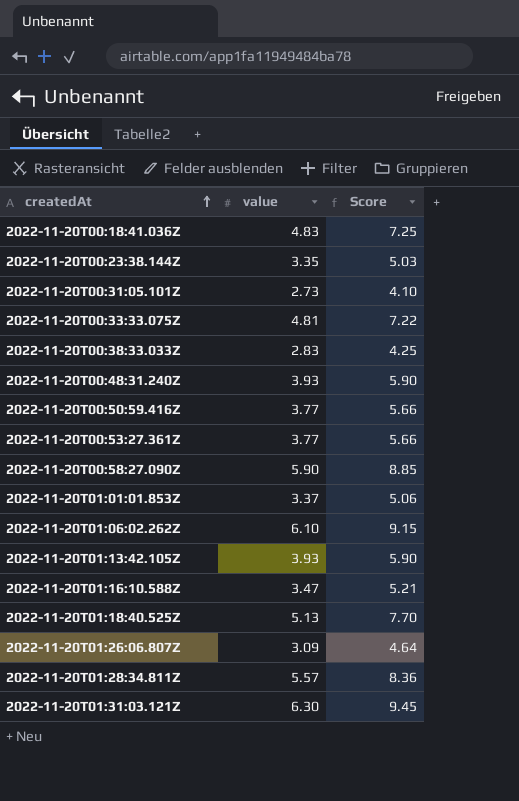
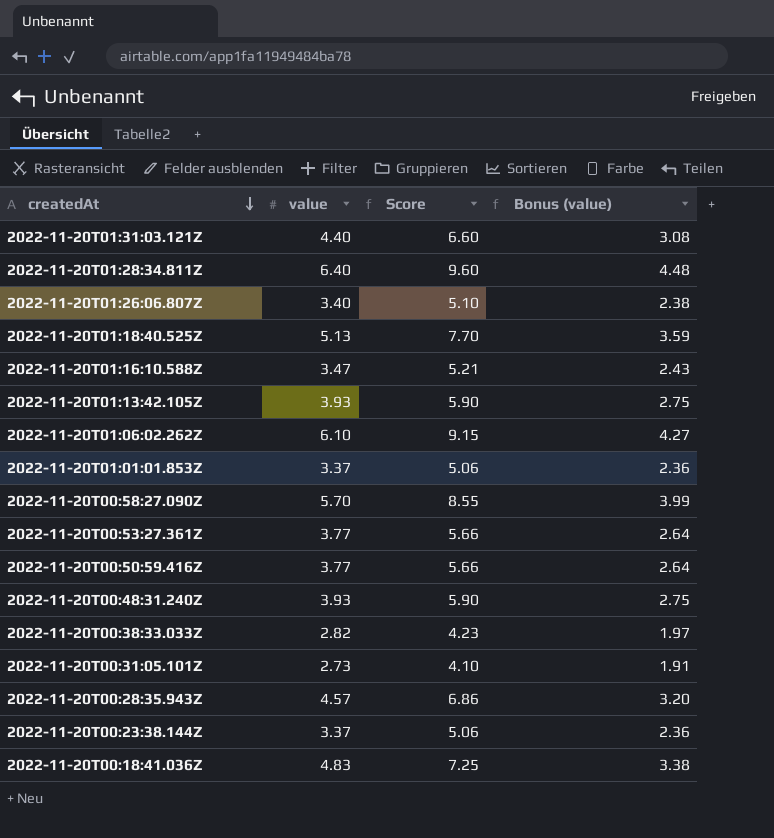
row order: createdAt ascending -> createdAt descending
column Bonus (value) | formula: none -> [value] * 0.7
row 2022-11-20T00:33:33.075Z: 4.81 | 7.22 -> none
2022-11-20T01:31:03.121Z | value: 6.30 -> 4.40
2022-11-20T01:31:03.121Z | Score: 9.45 -> 6.60
2022-11-20T01:28:34.811Z | value: 5.57 -> 6.40
2022-11-20T01:28:34.811Z | Score: 8.36 -> 9.60
2022-11-20T01:26:06.807Z | value: 3.09 -> 3.40
2022-11-20T01:26:06.807Z | Score: 4.64 -> 5.10
2022-11-20T00:58:27.090Z | value: 5.90 -> 5.70
2022-11-20T00:58:27.090Z | Score: 8.85 -> 8.55
2022-11-20T00:38:33.033Z | value: 2.83 -> 2.82
2022-11-20T00:38:33.033Z | Score: 4.25 -> 4.23
row 2022-11-20T00:28:35.943Z: none -> 4.57 | 6.86 | 3.20
2022-11-20T00:23:38.144Z | value: 3.35 -> 3.37
2022-11-20T00:23:38.144Z | Score: 5.03 -> 5.06

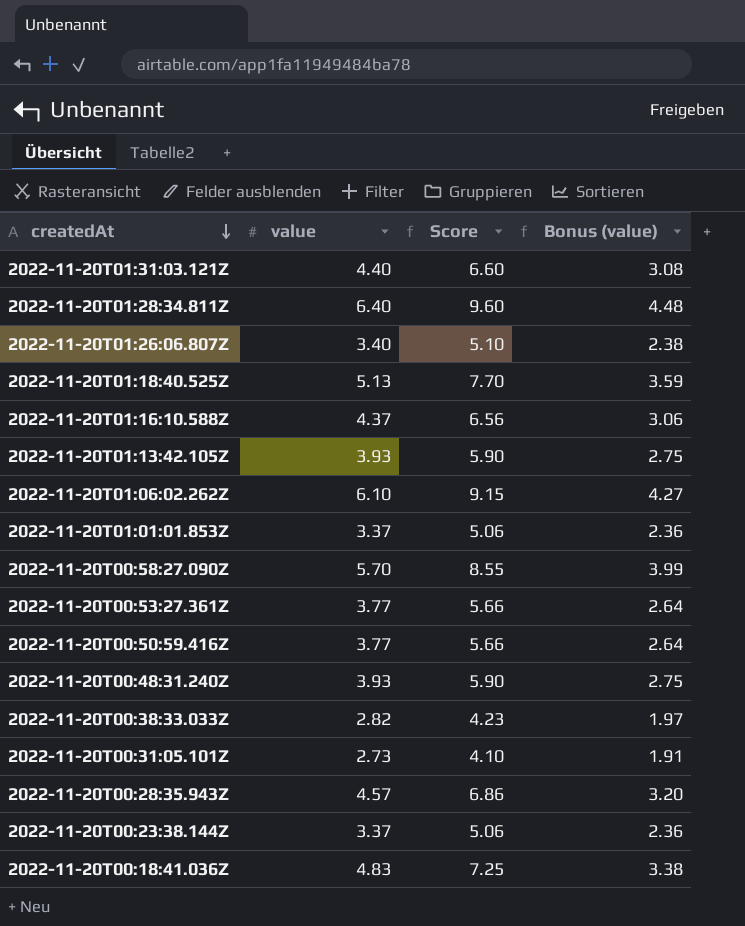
2022-11-20T01:16:10.588Z | value: 3.47 -> 4.37
2022-11-20T01:16:10.588Z | Score: 5.21 -> 6.56
2022-11-20T01:16:10.588Z | Bonus (value): 2.43 -> 3.06

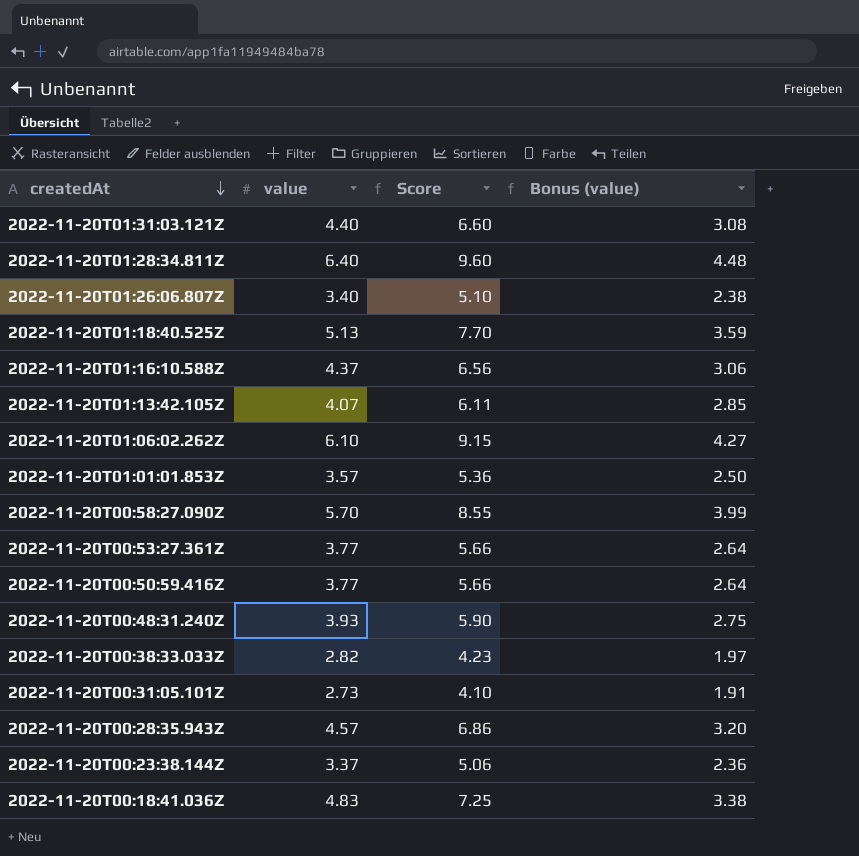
2022-11-20T01:13:42.105Z | value: 3.93 -> 4.07
2022-11-20T01:13:42.105Z | Score: 5.90 -> 6.11
2022-11-20T01:13:42.105Z | Bonus (value): 2.75 -> 2.85
2022-11-20T01:01:01.853Z | value: 3.37 -> 3.57
2022-11-20T01:01:01.853Z | Score: 5.06 -> 5.36
2022-11-20T01:01:01.853Z | Bonus (value): 2.36 -> 2.50

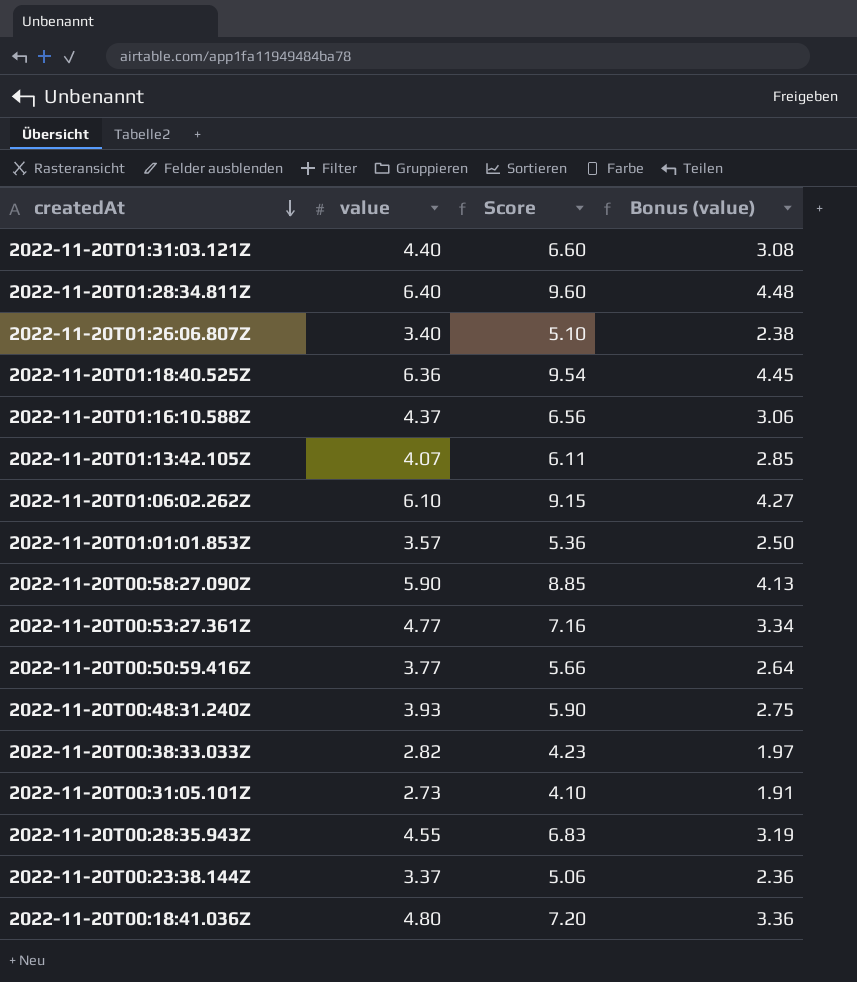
2022-11-20T01:18:40.525Z | value: 5.13 -> 6.36
2022-11-20T01:18:40.525Z | Score: 7.70 -> 9.54
2022-11-20T01:18:40.525Z | Bonus (value): 3.59 -> 4.45
2022-11-20T00:58:27.090Z | value: 5.70 -> 5.90
2022-11-20T00:58:27.090Z | Score: 8.55 -> 8.85
2022-11-20T00:58:27.090Z | Bonus (value): 3.99 -> 4.13
2022-11-20T00:53:27.361Z | value: 3.77 -> 4.77
2022-11-20T00:53:27.361Z | Score: 5.66 -> 7.16
2022-11-20T00:53:27.361Z | Bonus (value): 2.64 -> 3.34
2022-11-20T00:28:35.943Z | value: 4.57 -> 4.55
2022-11-20T00:28:35.943Z | Score: 6.86 -> 6.83
2022-11-20T00:28:35.943Z | Bonus (value): 3.20 -> 3.19
2022-11-20T00:18:41.036Z | value: 4.83 -> 4.80
2022-11-20T00:18:41.036Z | Score: 7.25 -> 7.20
2022-11-20T00:18:41.036Z | Bonus (value): 3.38 -> 3.36

